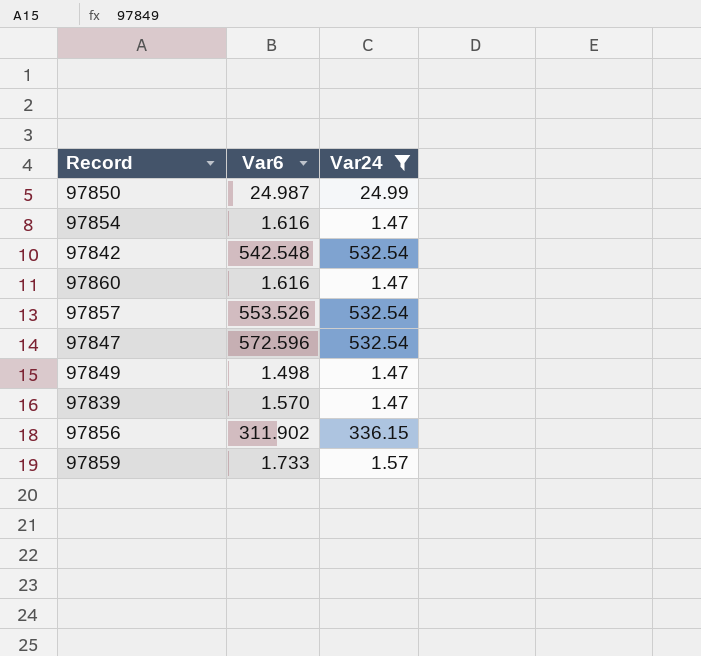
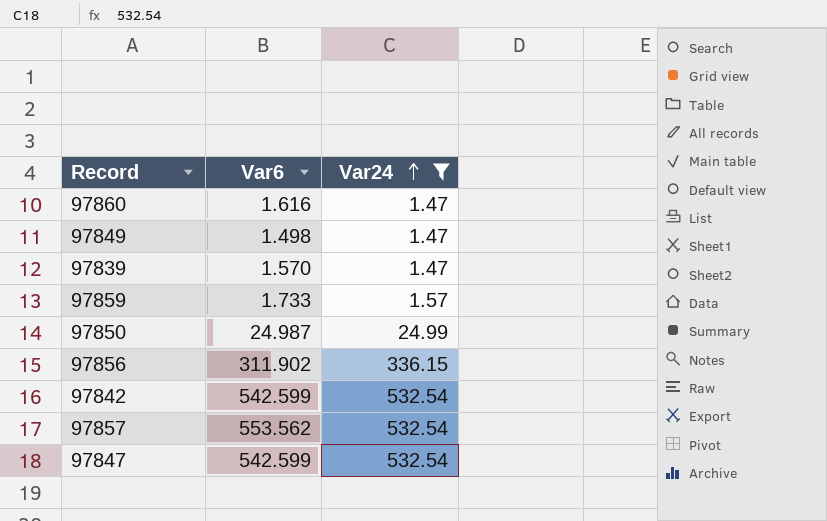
row order: none -> Var24 ascending
row 97854: 1.616 | 1.47 -> none
97842 | Var6: 542.548 -> 542.599
97857 | Var6: 553.526 -> 553.562
97847 | Var6: 572.596 -> 542.599

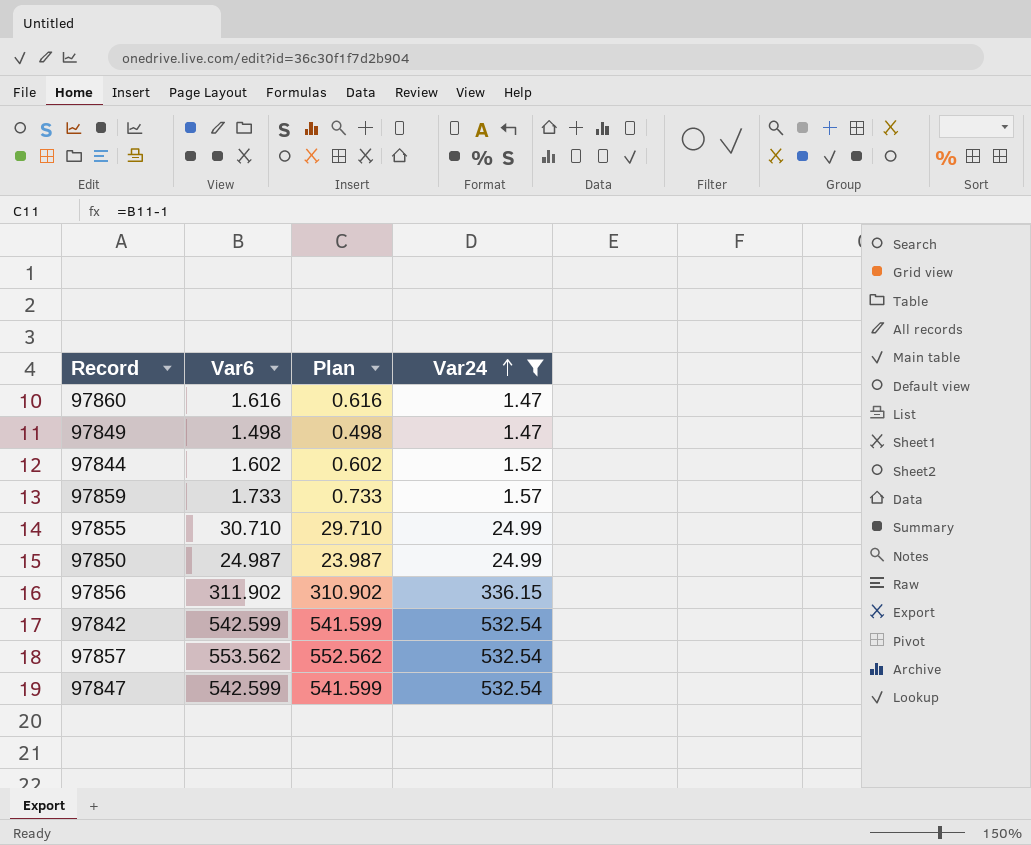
column Plan | formula: none -> [Var6] - 1
row 97839: 1.570 | 1.47 -> none
row 97844: none -> 1.602 | 0.602 | 1.52
row 97855: none -> 30.710 | 29.710 | 24.99

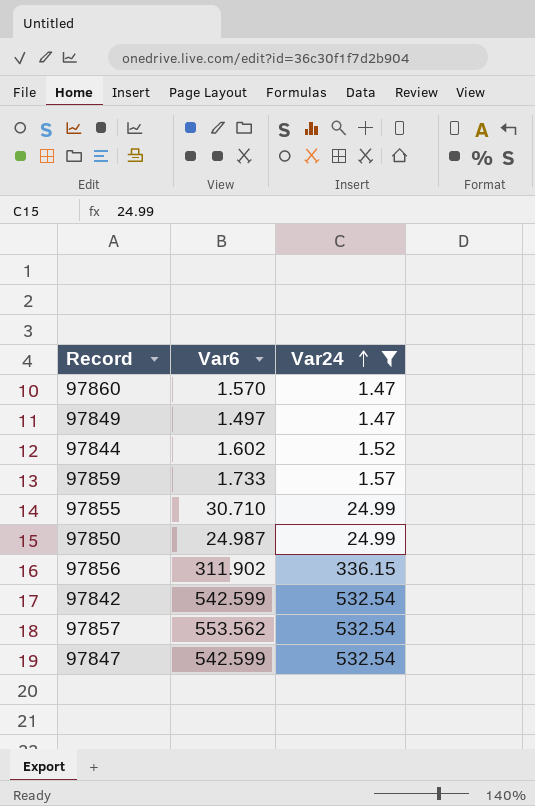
column Plan | formula: [Var6] - 1 -> none
97860 | Var6: 1.616 -> 1.570
97849 | Var6: 1.498 -> 1.497

